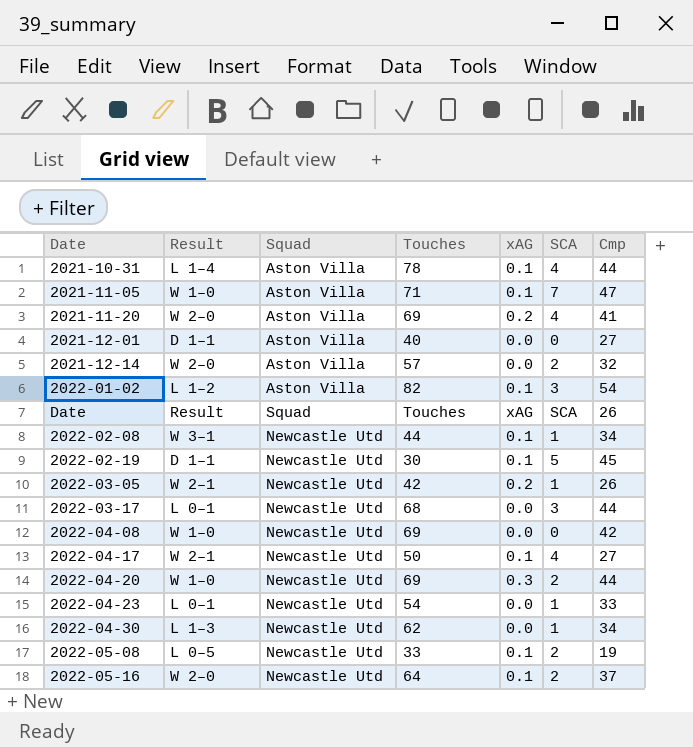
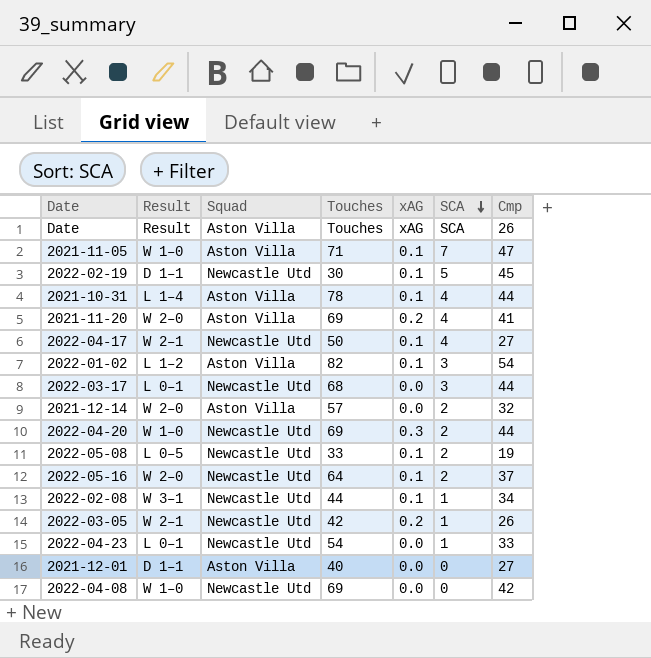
row order: none -> SCA descending
row 2022-04-30: L 1–3 | Newcastle Utd | 62 | 0.0 | 1 | 34 -> none
Date | Squad: Squad -> Aston Villa

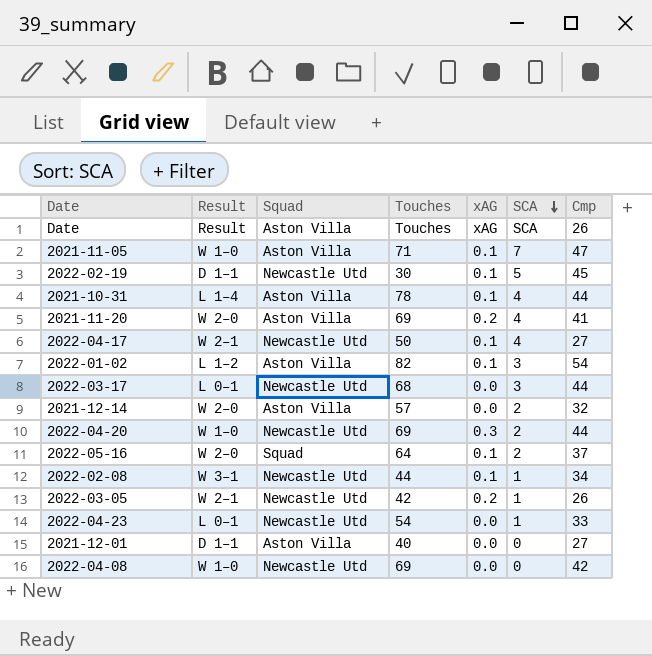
row 2022-05-08: L 0–5 | Newcastle Utd | 33 | 0.1 | 2 | 19 -> none
2022-05-16 | Squad: Newcastle Utd -> Squad

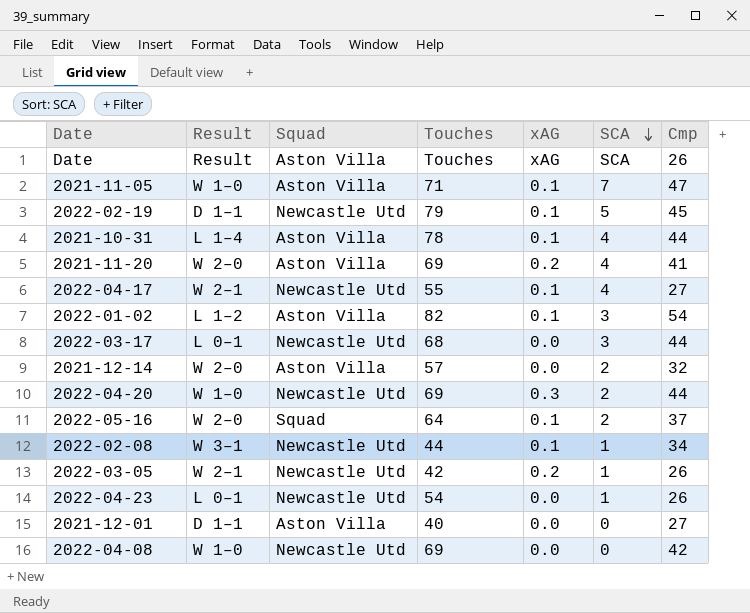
2022-02-19 | Touches: 30 -> 79
2022-04-17 | Touches: 50 -> 55
2022-04-23 | Cmp: 33 -> 26

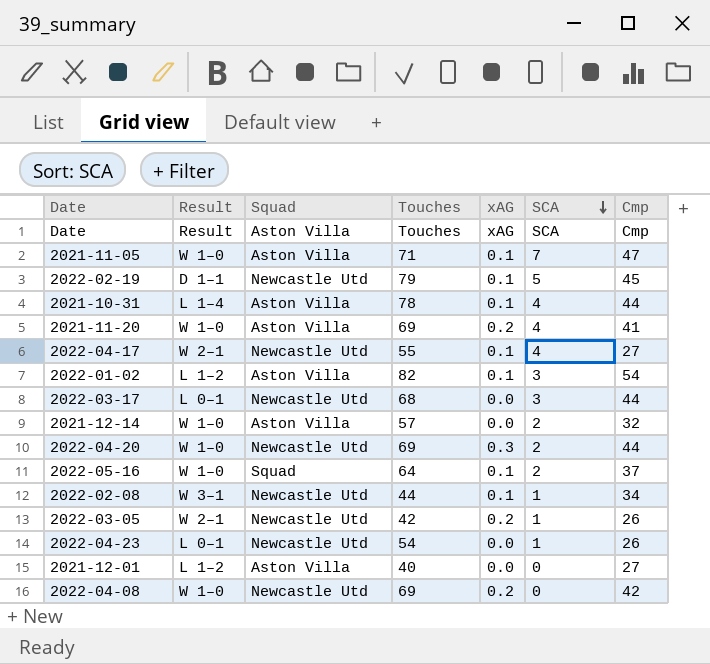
Date | Cmp: 26 -> Cmp
2021-11-20 | Result: W 2–0 -> W 1–0
2021-12-14 | Result: W 2–0 -> W 1–0
2022-05-16 | Result: W 2–0 -> W 1–0
2021-12-01 | Result: D 1–1 -> L 1–2
2022-04-08 | xAG: 0.0 -> 0.2

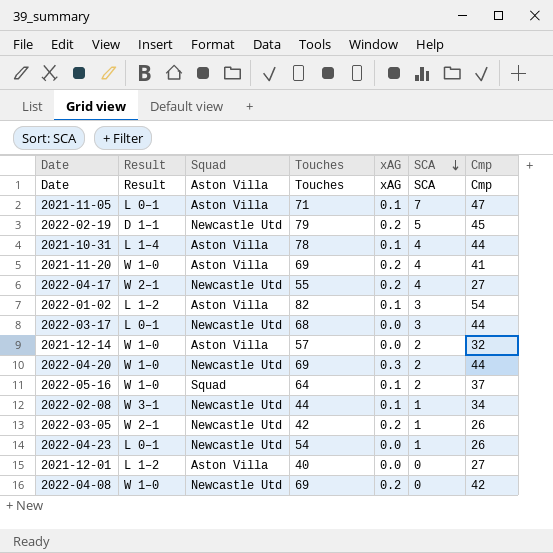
2021-11-05 | Result: W 1–0 -> L 0–1
2022-02-19 | xAG: 0.1 -> 0.2
2022-04-17 | xAG: 0.1 -> 0.2

